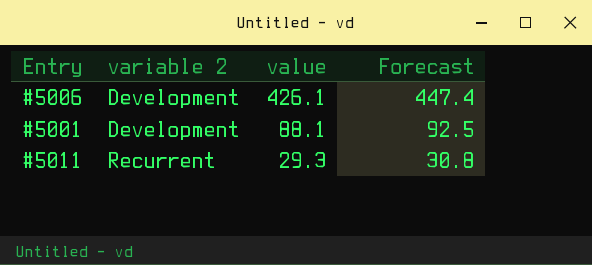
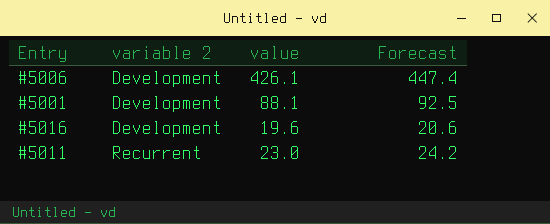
row #5016: none -> Development | 19.6 | 20.6
#5011 | value: 29.3 -> 23.0
#5011 | Forecast: 30.8 -> 24.2

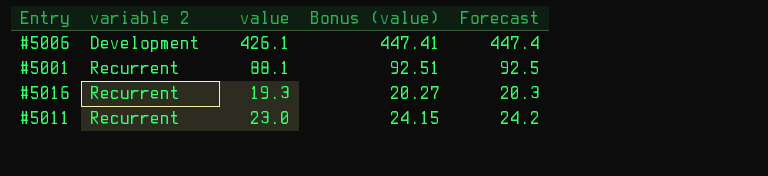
column Bonus (value) | formula: none -> [value] * 1.05
#5001 | variable 2: Development -> Recurrent
#5016 | variable 2: Development -> Recurrent
#5016 | value: 19.6 -> 19.3
#5016 | Forecast: 20.6 -> 20.3

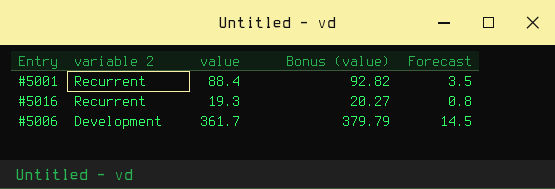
row order: variable 2 ascending -> variable 2 descending
column Forecast | formula: [value] * 1.05 -> [value] * 0.04
row #5011: Recurrent | 23.0 | 24.15 | 24.2 -> none
#5001 | value: 88.1 -> 88.4
#5001 | Bonus (value): 92.51 -> 92.82
#5006 | value: 426.1 -> 361.7
#5006 | Bonus (value): 447.41 -> 379.79

